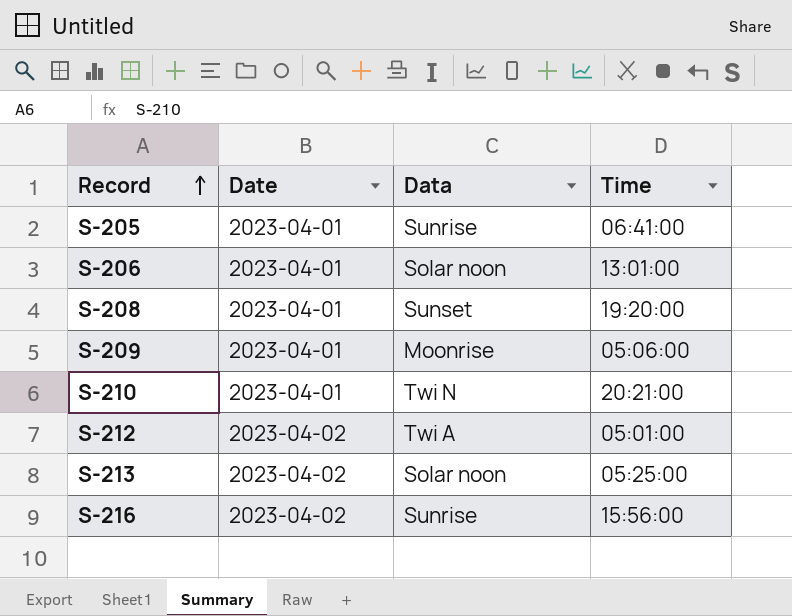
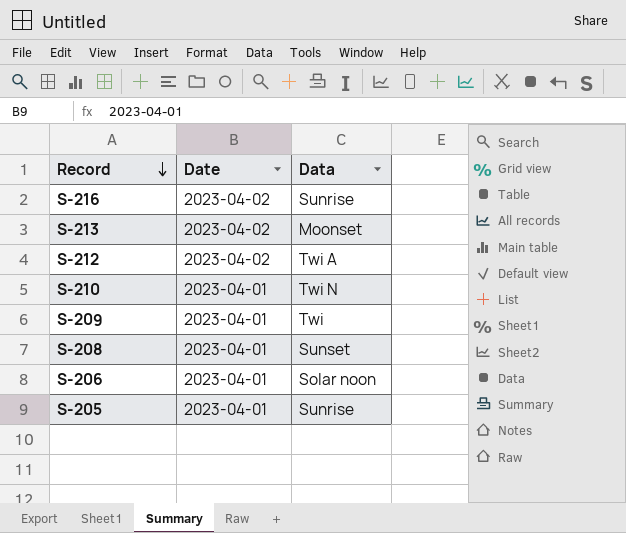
row order: Record ascending -> Record descending
column Time | position: 4 -> none
S-213 | Data: Solar noon -> Moonset
S-209 | Data: Moonrise -> Twi

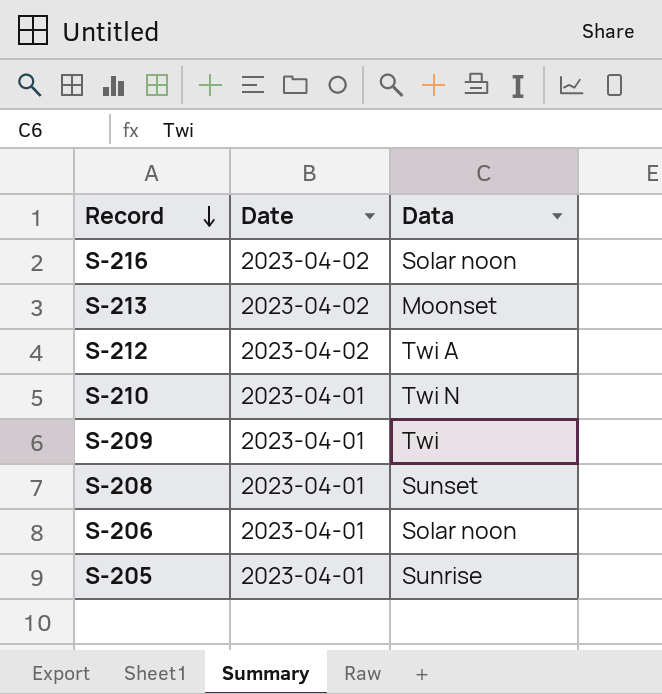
S-216 | Data: Sunrise -> Solar noon

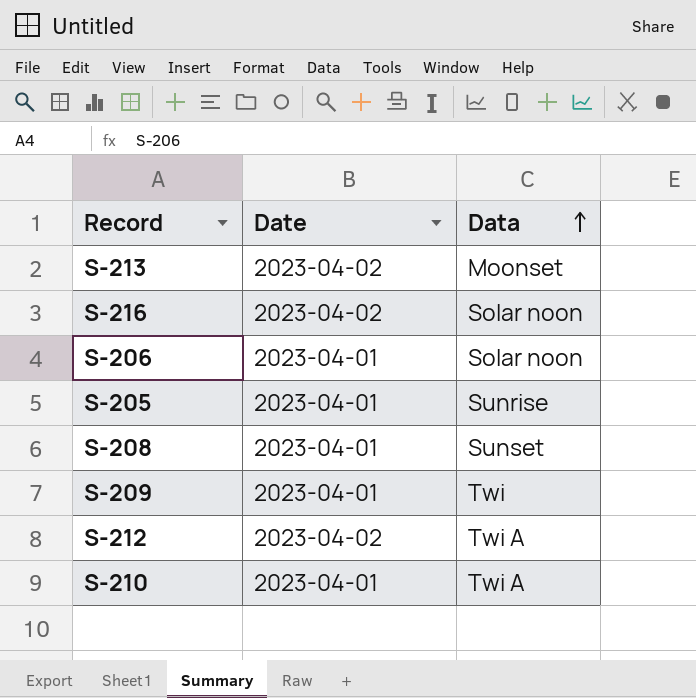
row order: Record descending -> Data ascending
S-210 | Data: Twi N -> Twi A

